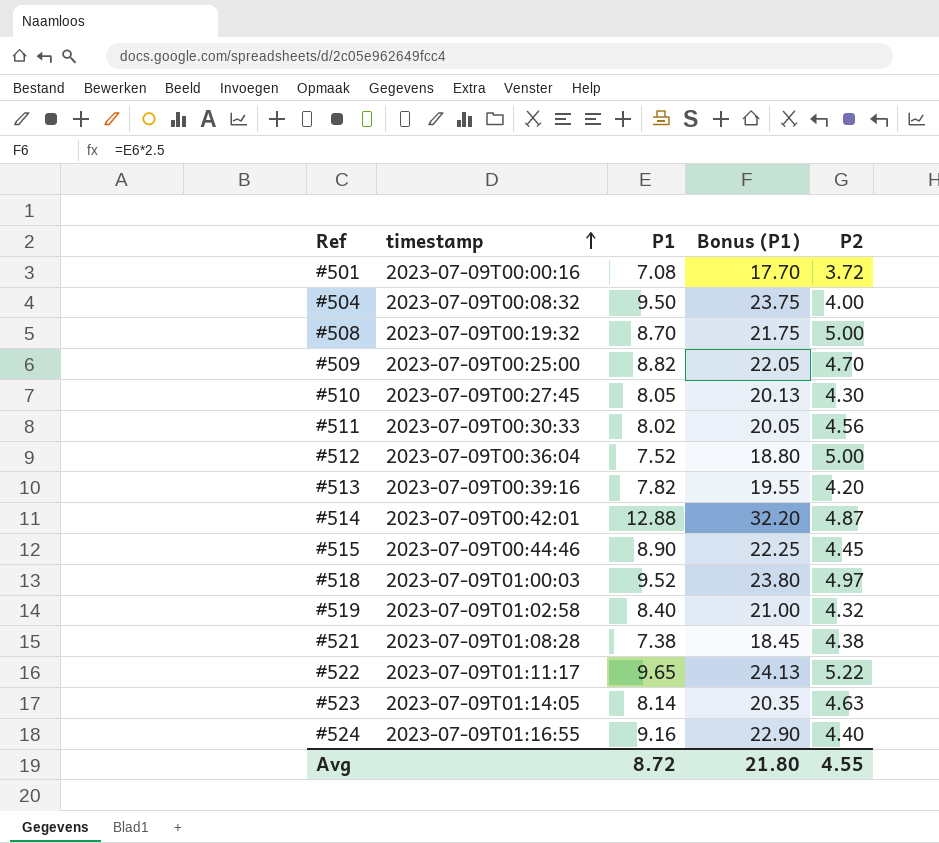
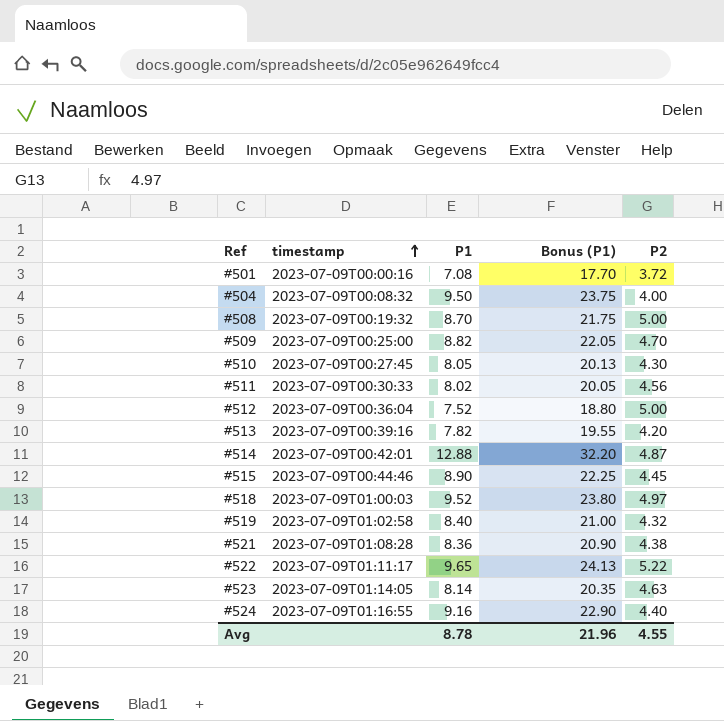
#521 | P1: 7.38 -> 8.36
#521 | Bonus (P1): 18.45 -> 20.90
Avg | P1: 8.72 -> 8.78
Avg | Bonus (P1): 21.80 -> 21.96

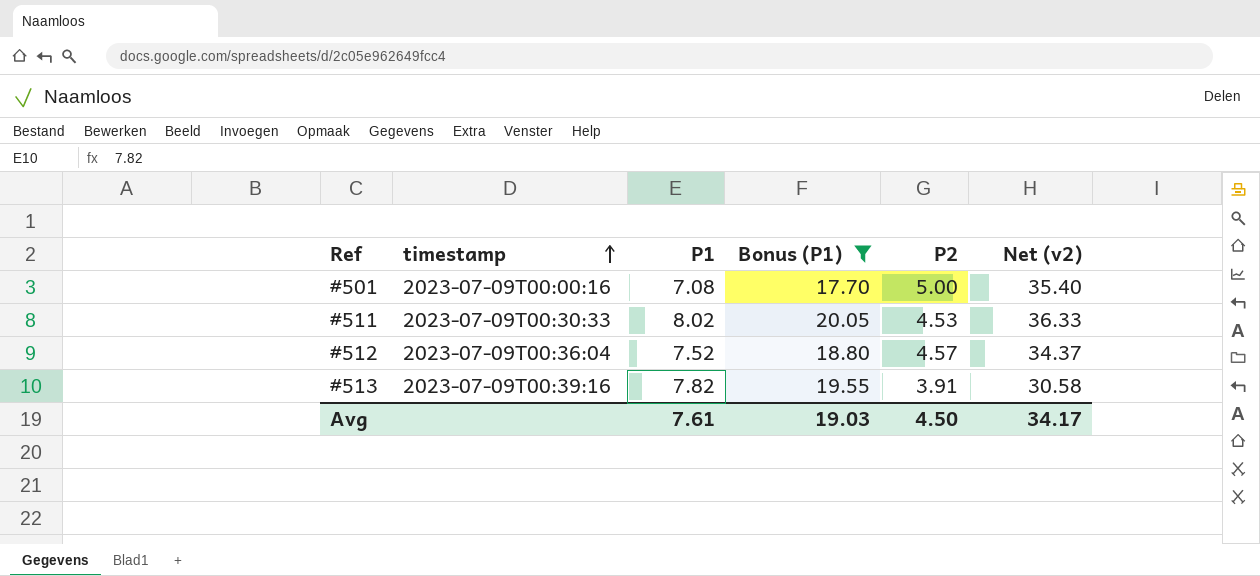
filter: none -> Bonus (P1) <= 20.05
column Net (v2) | formula: none -> [P1] * [P2]
#501 | P2: 3.72 -> 5.00
#511 | P2: 4.56 -> 4.53
#512 | P2: 5.00 -> 4.57
#513 | P2: 4.20 -> 3.91
Avg | P1: 8.78 -> 7.61
Avg | Bonus (P1): 21.96 -> 19.03
Avg | P2: 4.55 -> 4.50

